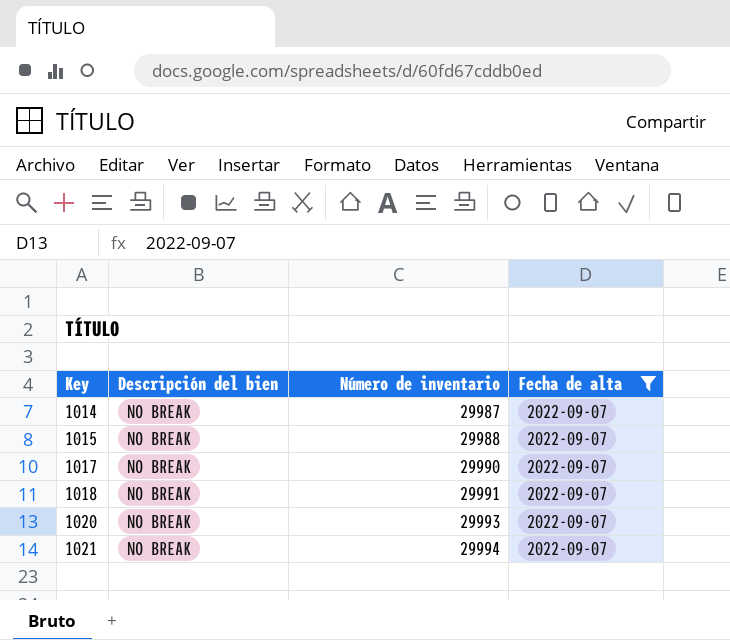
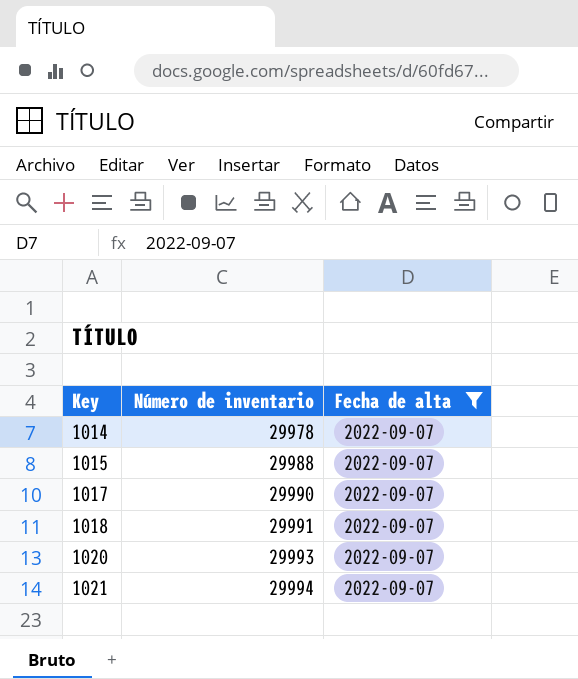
column Descripción del bien | position: 2 -> none
1014 | Número de inventario: 29987 -> 29978

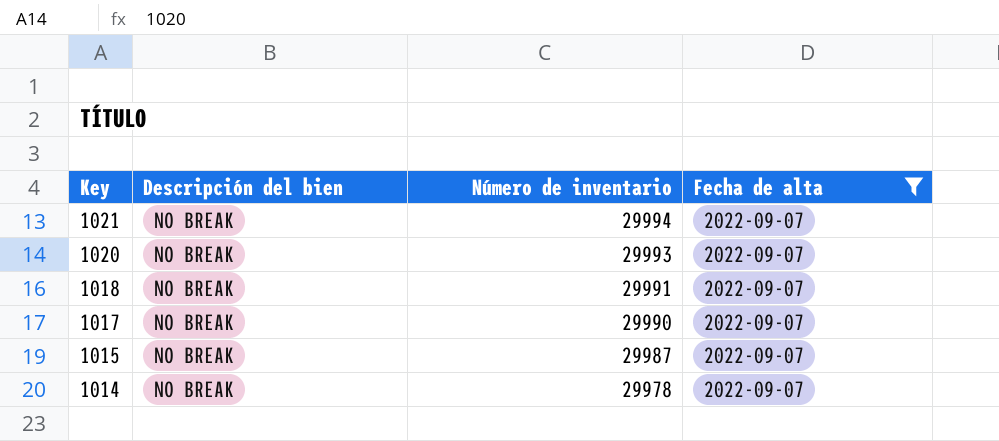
row order: Key ascending -> Key descending
column Descripción del bien | position: none -> 2
1015 | Número de inventario: 29988 -> 29987

